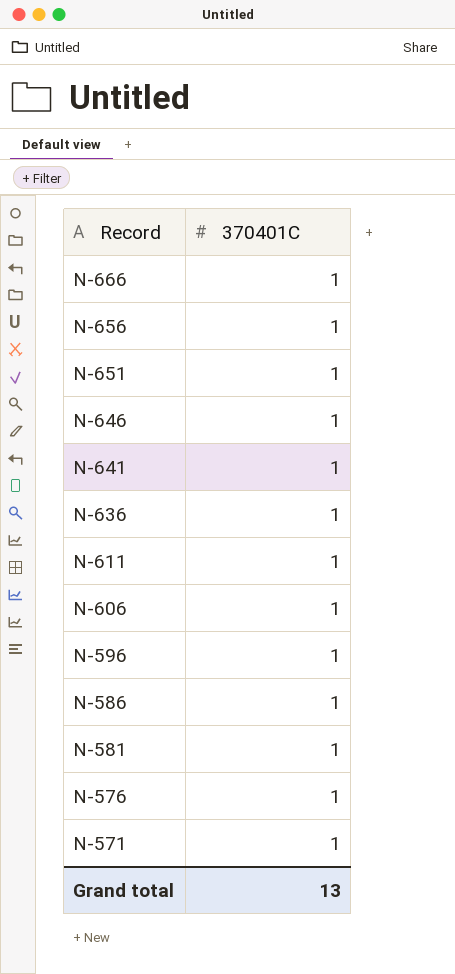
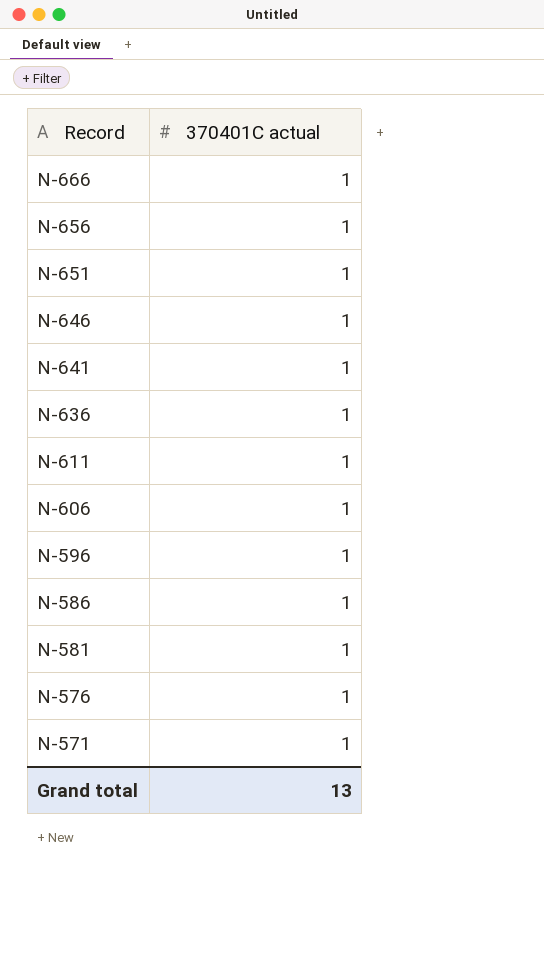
column name: 370401C -> 370401C actual

